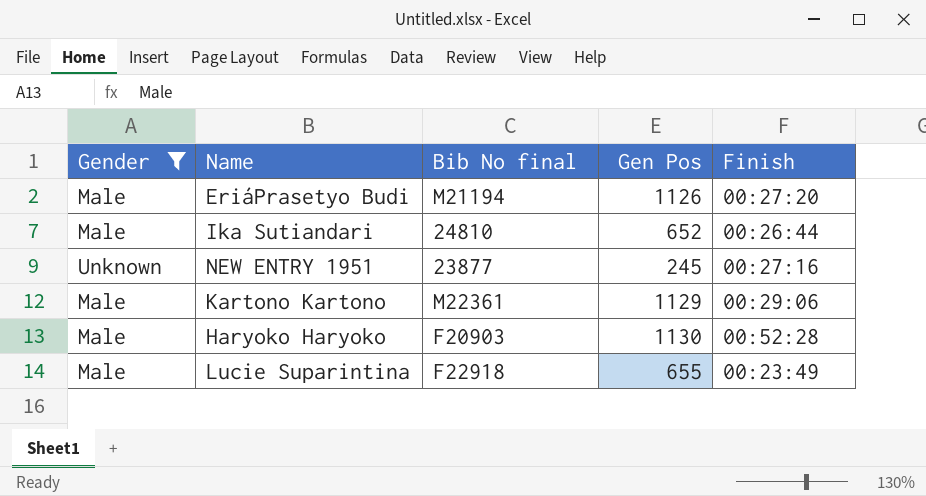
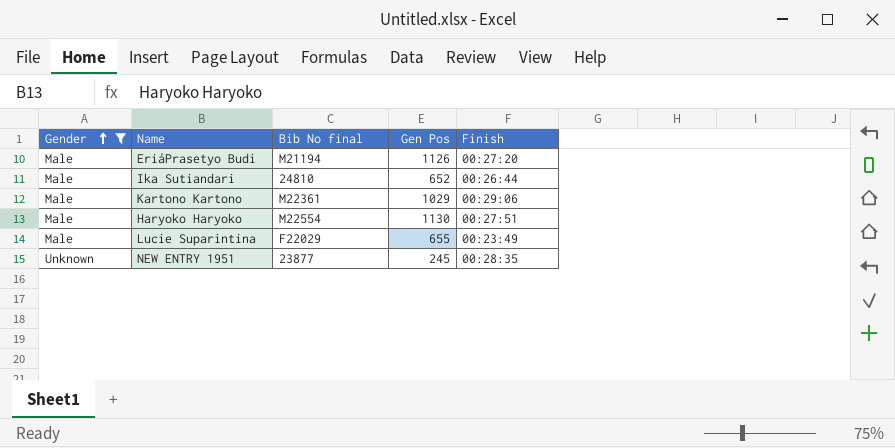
row order: none -> Gender ascending
Kartono Kartono | Gen Pos: 1129 -> 1029
Haryoko Haryoko | Bib No final: F20903 -> M22554
Haryoko Haryoko | Finish: 00:52:28 -> 00:27:51
Lucie Suparintina | Bib No final: F22918 -> F22029
NEW ENTRY 1951 | Finish: 00:27:16 -> 00:28:35

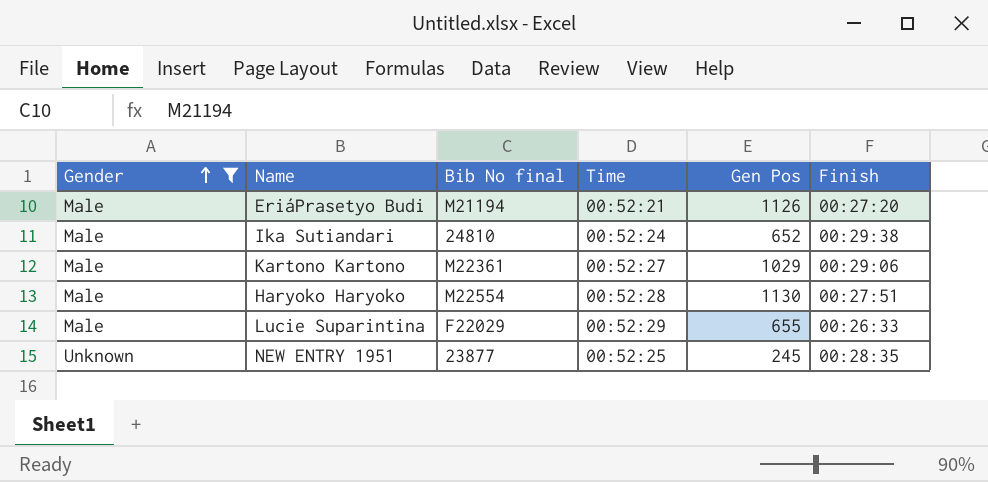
column Time | position: none -> 4
Ika Sutiandari | Finish: 00:26:44 -> 00:29:38
Lucie Suparintina | Finish: 00:23:49 -> 00:26:33

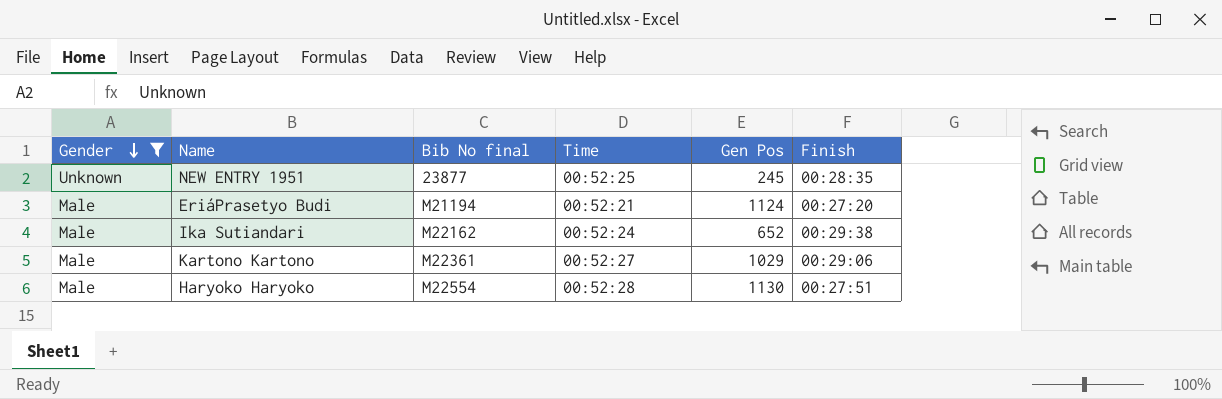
row order: Gender ascending -> Gender descending
row Lucie Suparintina: Male | F22029 | 00:52:29 | 655 | 00:26:33 -> none
EriáPrasetyo Budi | Gen Pos: 1126 -> 1124
Ika Sutiandari | Bib No final: 24810 -> M22162

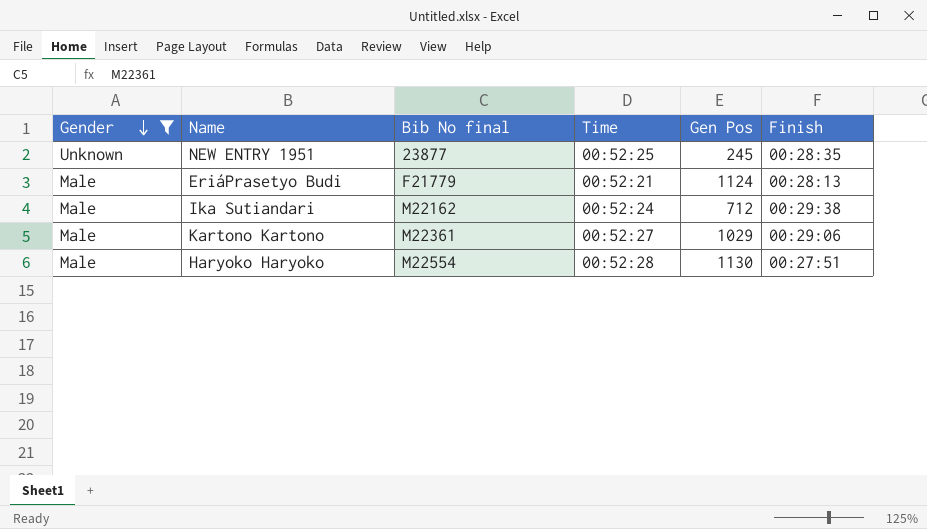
EriáPrasetyo Budi | Bib No final: M21194 -> F21779
EriáPrasetyo Budi | Finish: 00:27:20 -> 00:28:13
Ika Sutiandari | Gen Pos: 652 -> 712

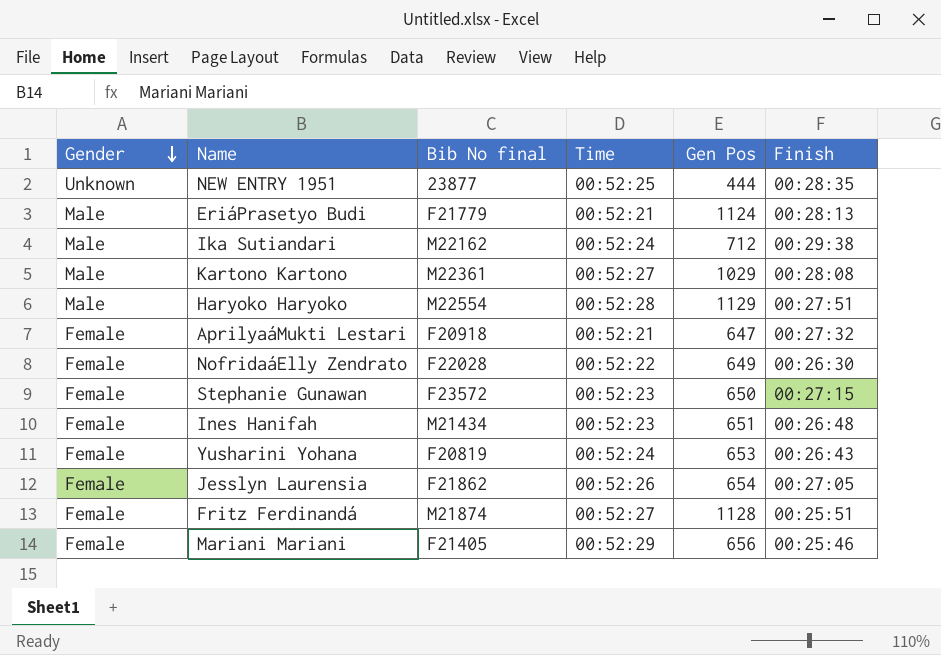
filter: Gender != Female -> none
NEW ENTRY 1951 | Gen Pos: 245 -> 444
Kartono Kartono | Finish: 00:29:06 -> 00:28:08
Haryoko Haryoko | Gen Pos: 1130 -> 1129

